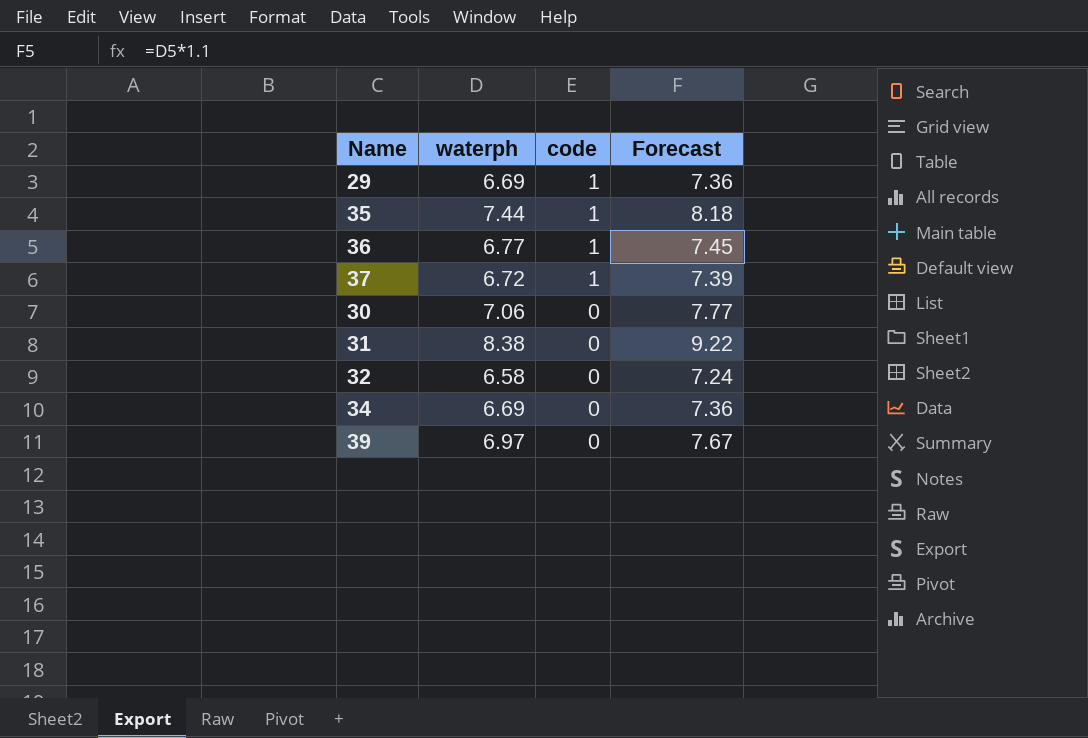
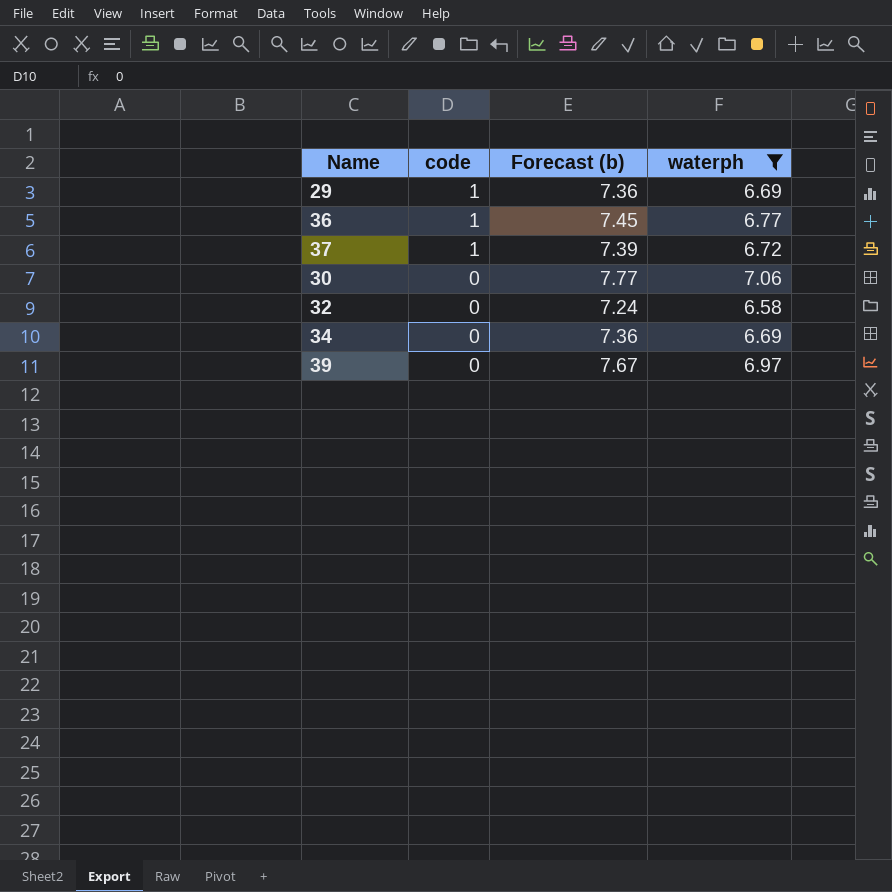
filter: none -> waterph <= 7.06
column name: Forecast -> Forecast (b)
column waterph | position: 2 -> 4

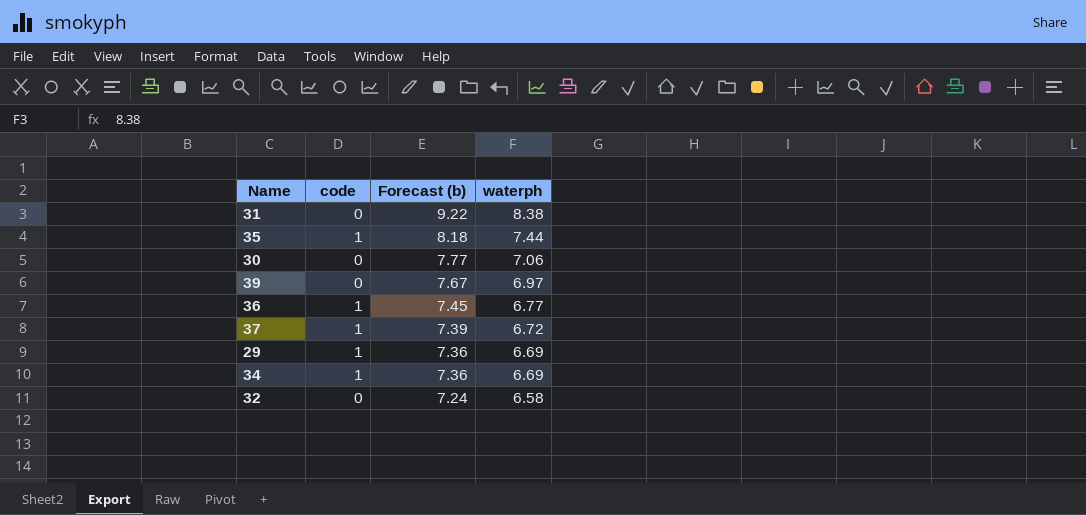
filter: waterph <= 7.06 -> none
row order: code descending -> Forecast (b) descending
34 | code: 0 -> 1

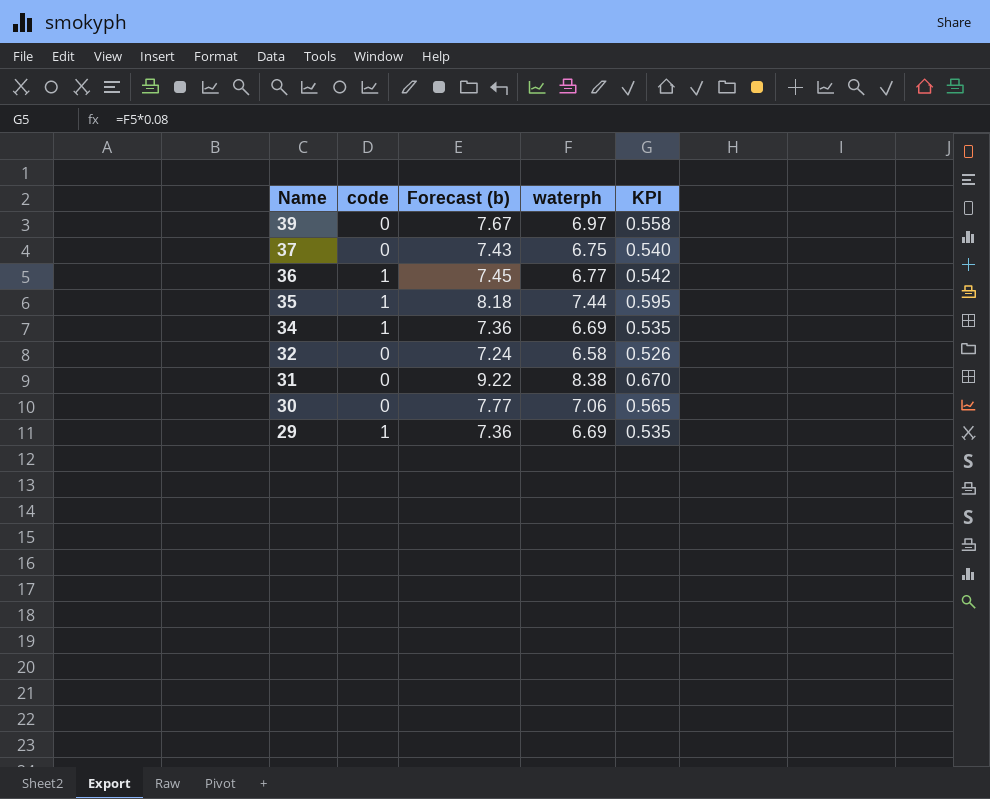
row order: Forecast (b) descending -> Name descending
column KPI | formula: none -> [waterph] * 0.08
37 | code: 1 -> 0
37 | Forecast (b): 7.39 -> 7.43
37 | waterph: 6.72 -> 6.75

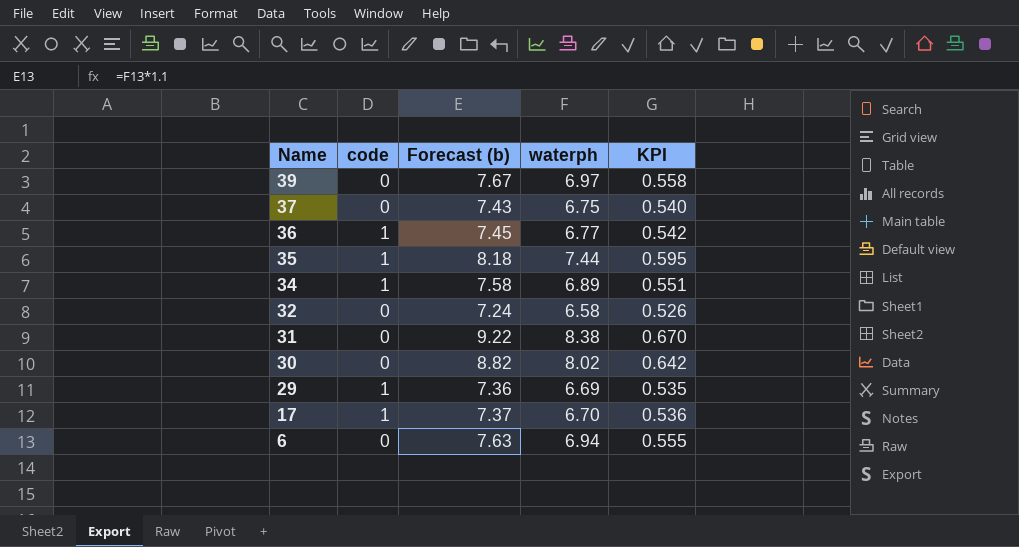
34 | Forecast (b): 7.36 -> 7.58
34 | waterph: 6.69 -> 6.89
34 | KPI: 0.535 -> 0.551
30 | Forecast (b): 7.77 -> 8.82
30 | waterph: 7.06 -> 8.02
30 | KPI: 0.565 -> 0.642
row 17: none -> 1 | 7.37 | 6.70 | 0.536
row 6: none -> 0 | 7.63 | 6.94 | 0.555

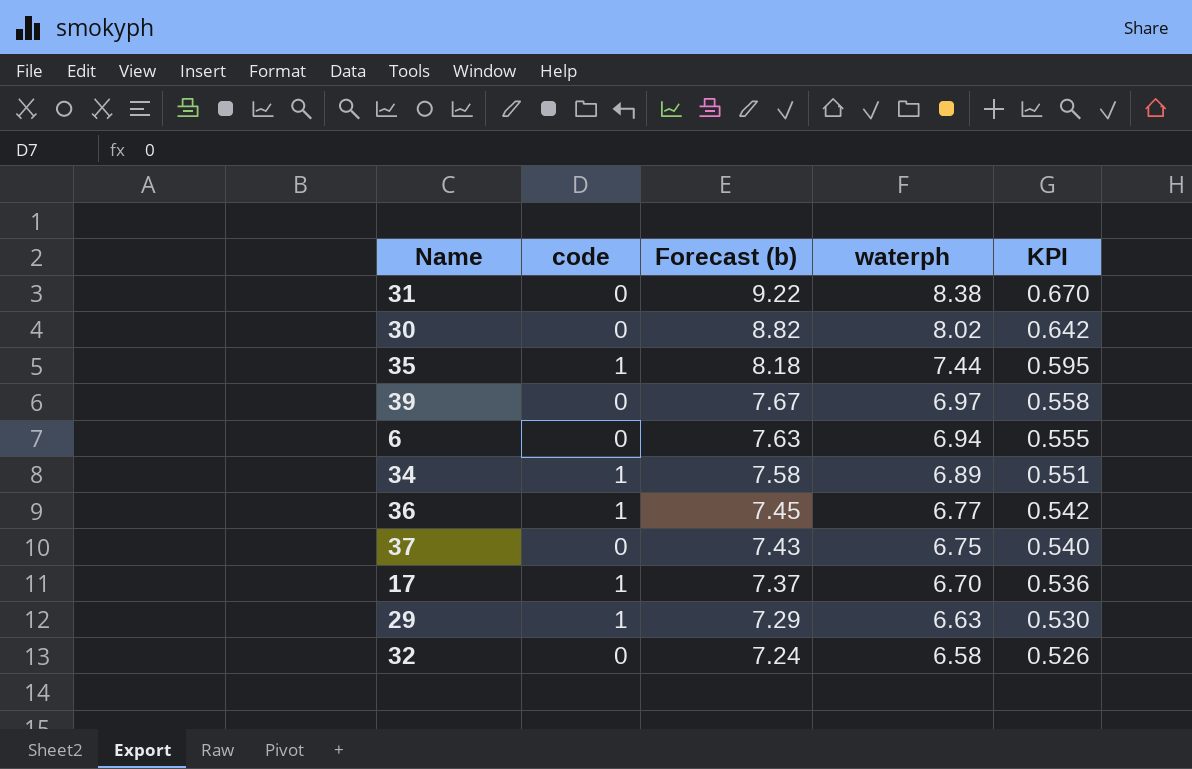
row order: Name descending -> Forecast (b) descending
29 | Forecast (b): 7.36 -> 7.29
29 | waterph: 6.69 -> 6.63
29 | KPI: 0.535 -> 0.530

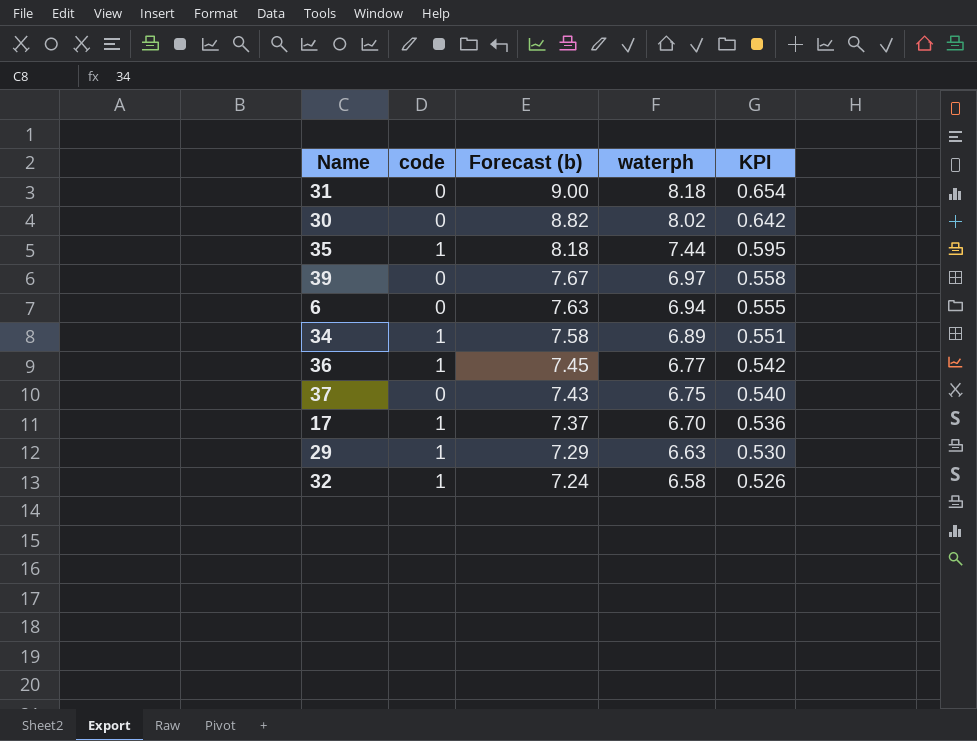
31 | Forecast (b): 9.22 -> 9.00
31 | waterph: 8.38 -> 8.18
31 | KPI: 0.670 -> 0.654
32 | code: 0 -> 1

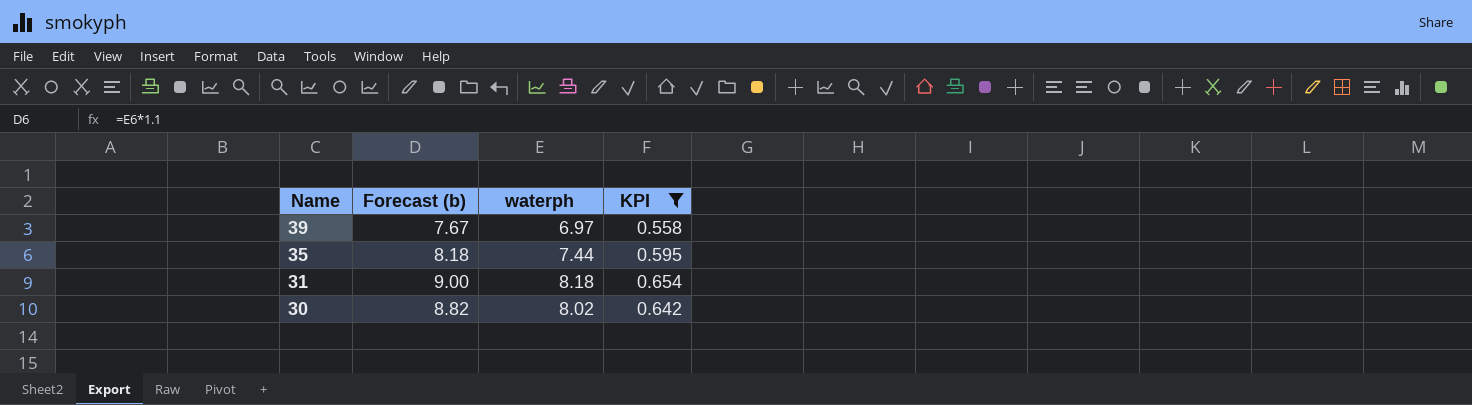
filter: none -> KPI >= 0.558
row order: Forecast (b) descending -> Name descending
column code | position: 2 -> none

